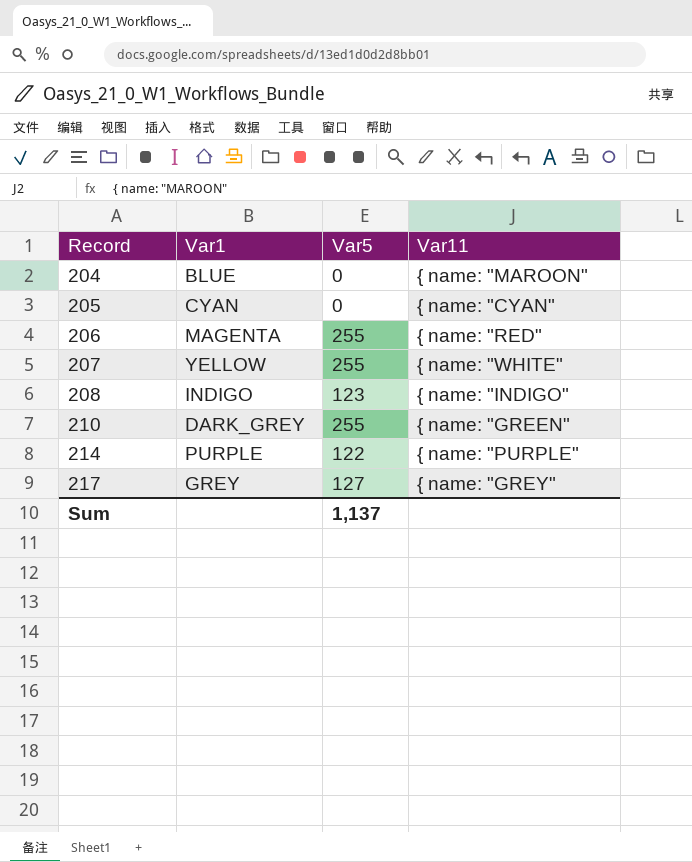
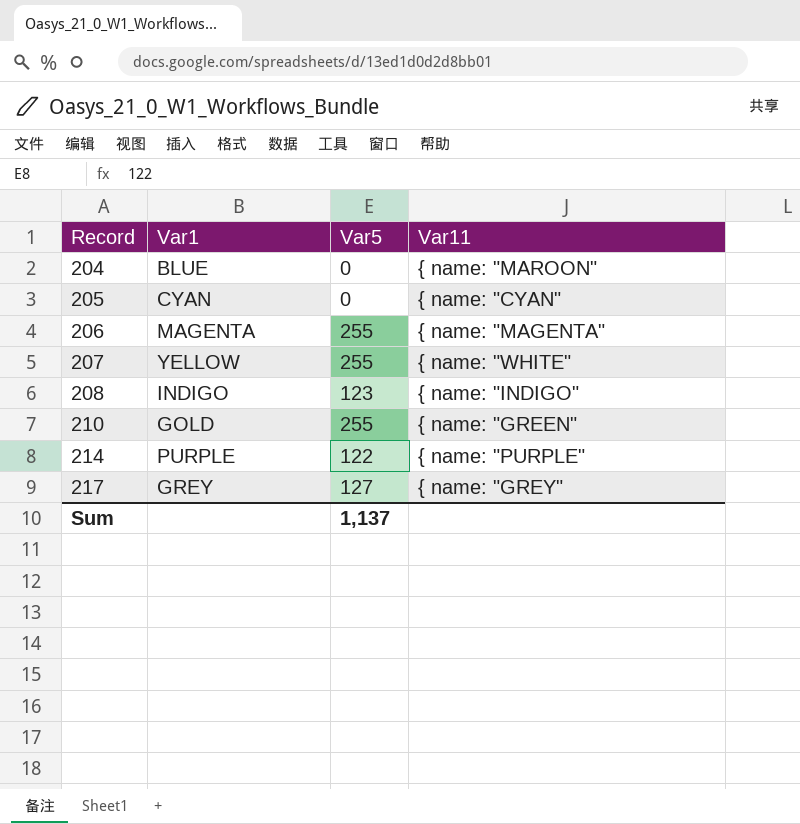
206 | Var11: { name: "RED" -> { name: "MAGENTA"
210 | Var1: DARK_GREY -> GOLD

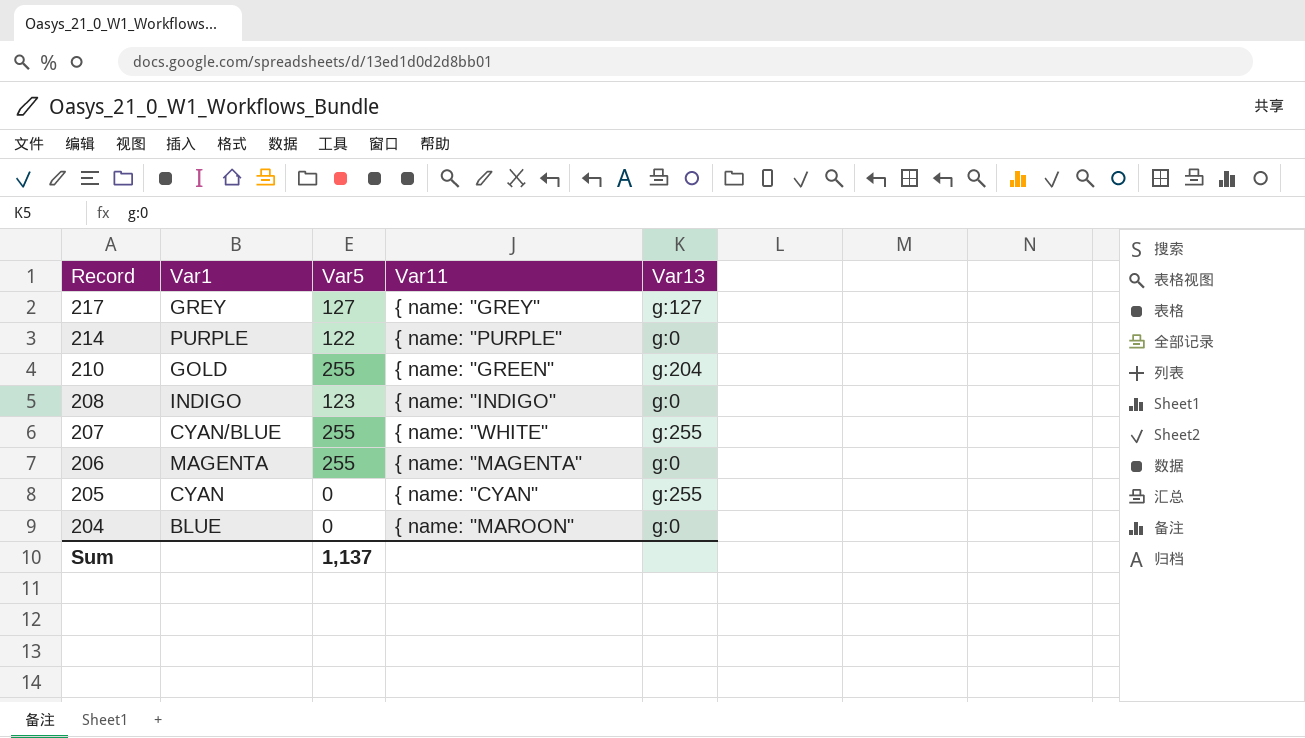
row order: Record ascending -> Record descending
column Var13 | position: none -> 5
207 | Var1: YELLOW -> CYAN/BLUE

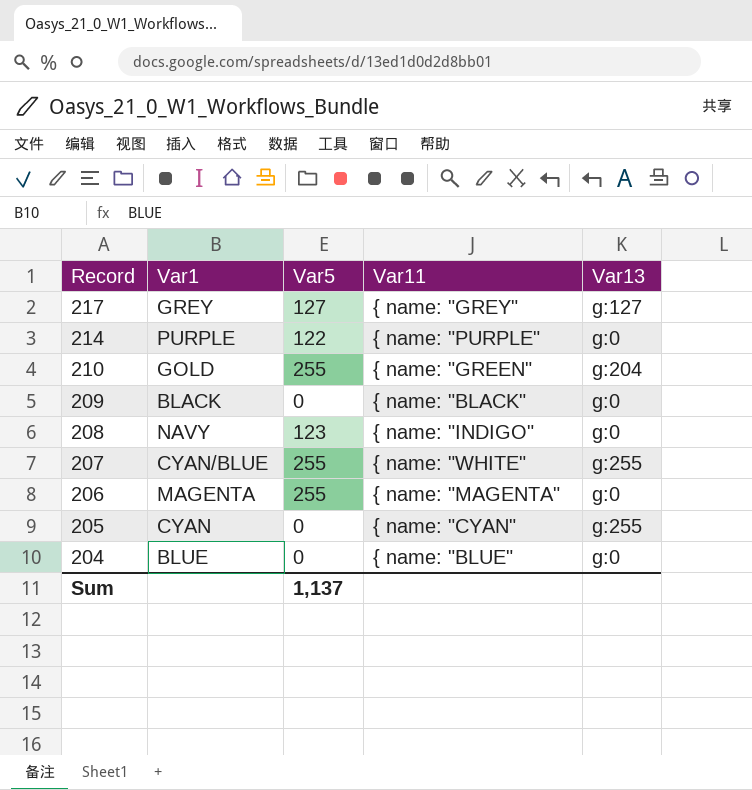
row 209: none -> BLACK | 0 | { name: "BLACK" | g:0
208 | Var1: INDIGO -> NAVY
204 | Var11: { name: "MAROON" -> { name: "BLUE"

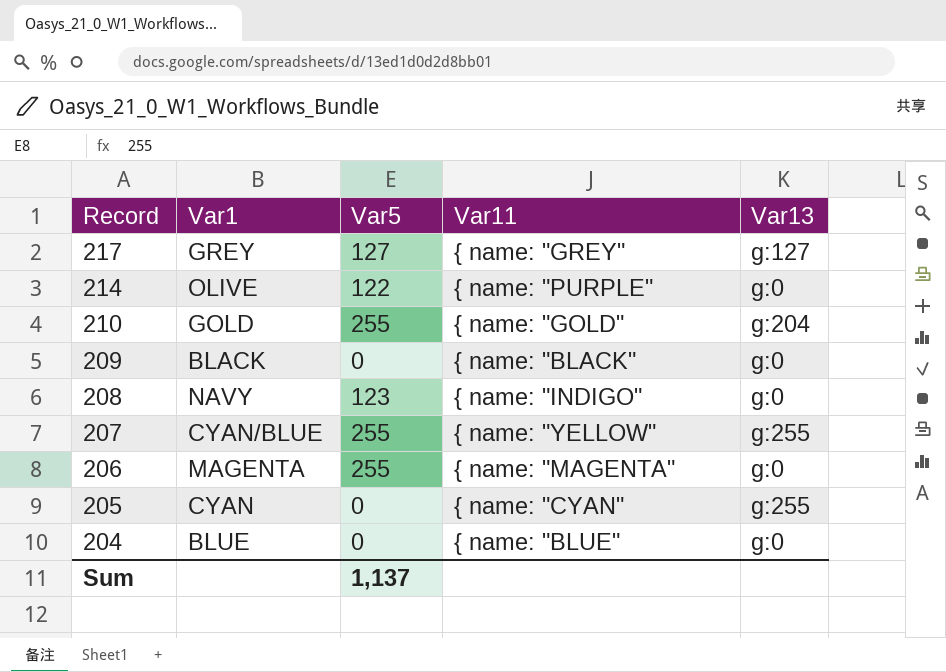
214 | Var1: PURPLE -> OLIVE
210 | Var11: { name: "GREEN" -> { name: "GOLD"
207 | Var11: { name: "WHITE" -> { name: "YELLOW"

